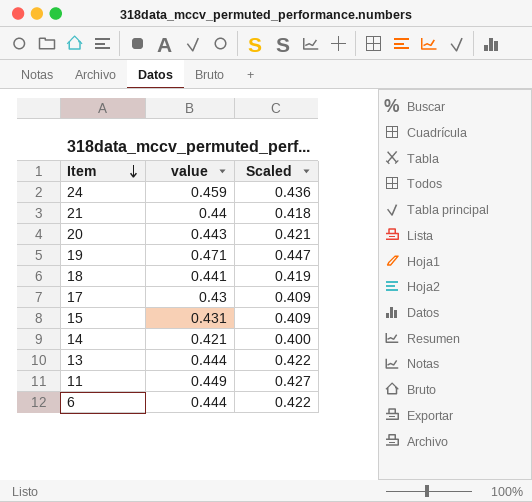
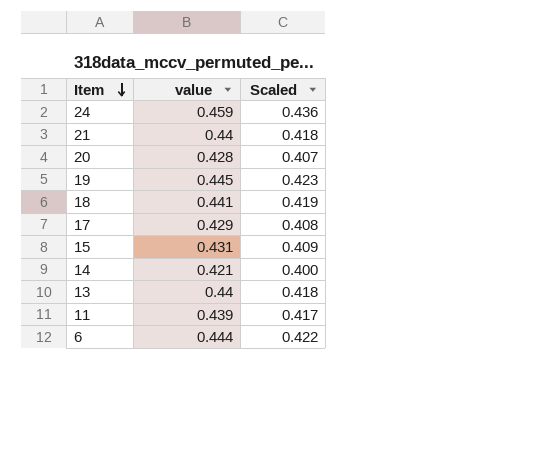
20 | value: 0.443 -> 0.428
20 | Scaled: 0.421 -> 0.407
19 | value: 0.471 -> 0.445
19 | Scaled: 0.447 -> 0.423
17 | value: 0.43 -> 0.429
17 | Scaled: 0.409 -> 0.408
13 | value: 0.444 -> 0.44
13 | Scaled: 0.422 -> 0.418
11 | value: 0.449 -> 0.439
11 | Scaled: 0.427 -> 0.417

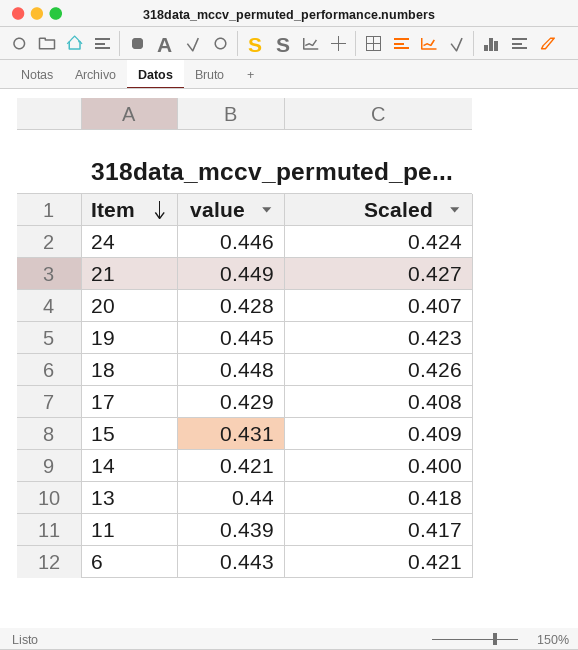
24 | value: 0.459 -> 0.446
24 | Scaled: 0.436 -> 0.424
21 | value: 0.44 -> 0.449
21 | Scaled: 0.418 -> 0.427
18 | value: 0.441 -> 0.448
18 | Scaled: 0.419 -> 0.426
6 | value: 0.444 -> 0.443
6 | Scaled: 0.422 -> 0.421

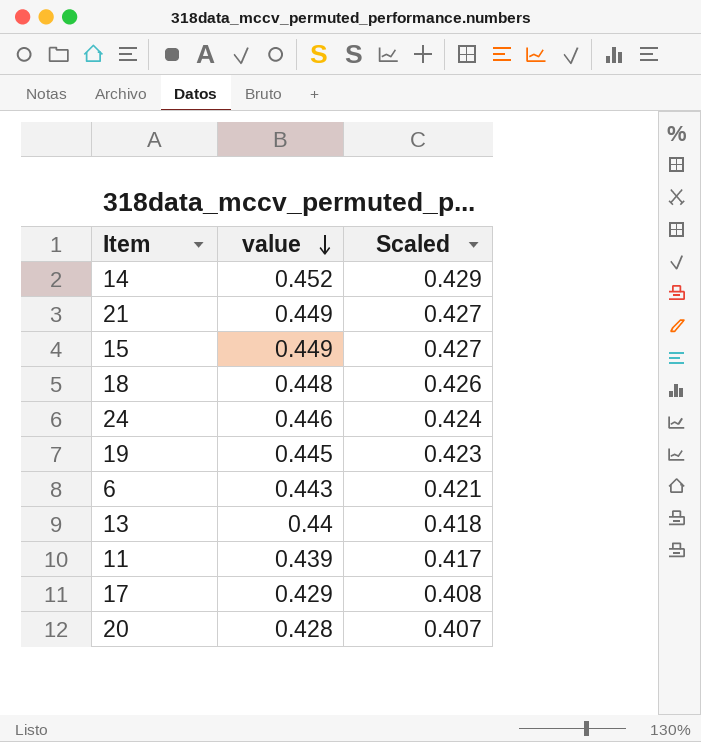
row order: Item descending -> value descending
14 | value: 0.421 -> 0.452
14 | Scaled: 0.400 -> 0.429
15 | value: 0.431 -> 0.449
15 | Scaled: 0.409 -> 0.427

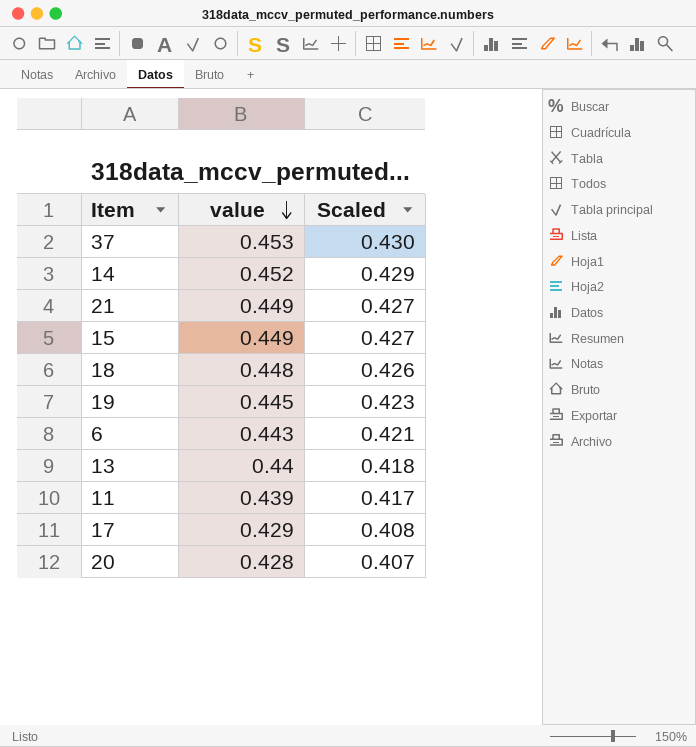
row 24: 0.446 | 0.424 -> none
row 37: none -> 0.453 | 0.430

